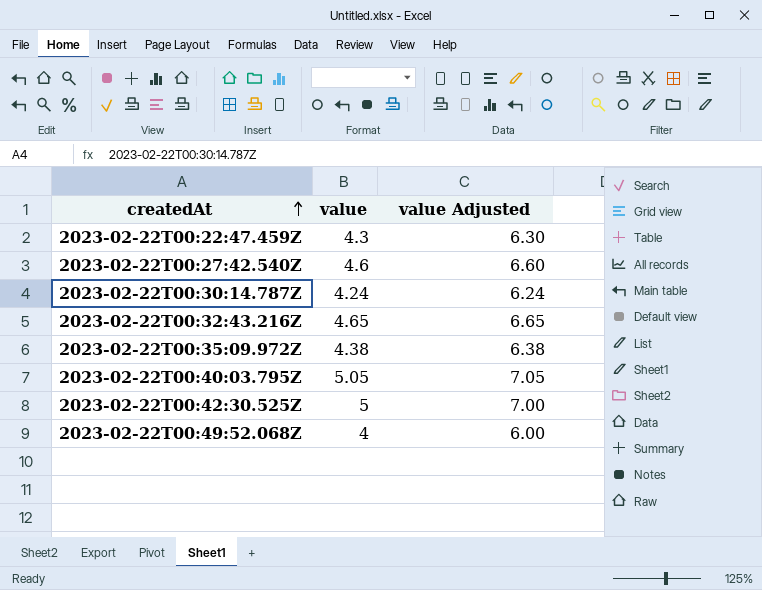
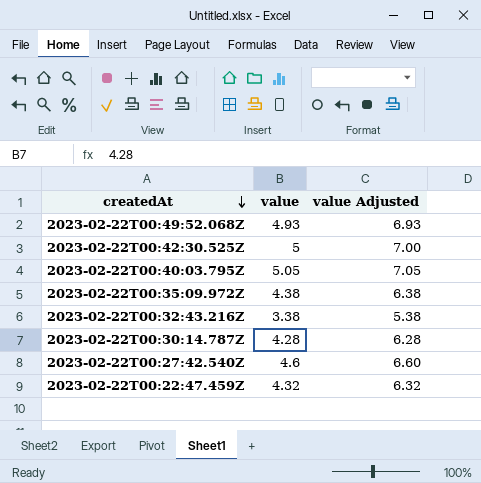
row order: createdAt ascending -> createdAt descending
2023-02-22T00:49:52.068Z | value: 4 -> 4.93
2023-02-22T00:49:52.068Z | value Adjusted: 6.00 -> 6.93
2023-02-22T00:32:43.216Z | value: 4.65 -> 3.38
2023-02-22T00:32:43.216Z | value Adjusted: 6.65 -> 5.38
2023-02-22T00:30:14.787Z | value: 4.24 -> 4.28
2023-02-22T00:30:14.787Z | value Adjusted: 6.24 -> 6.28
2023-02-22T00:22:47.459Z | value: 4.3 -> 4.32
2023-02-22T00:22:47.459Z | value Adjusted: 6.30 -> 6.32

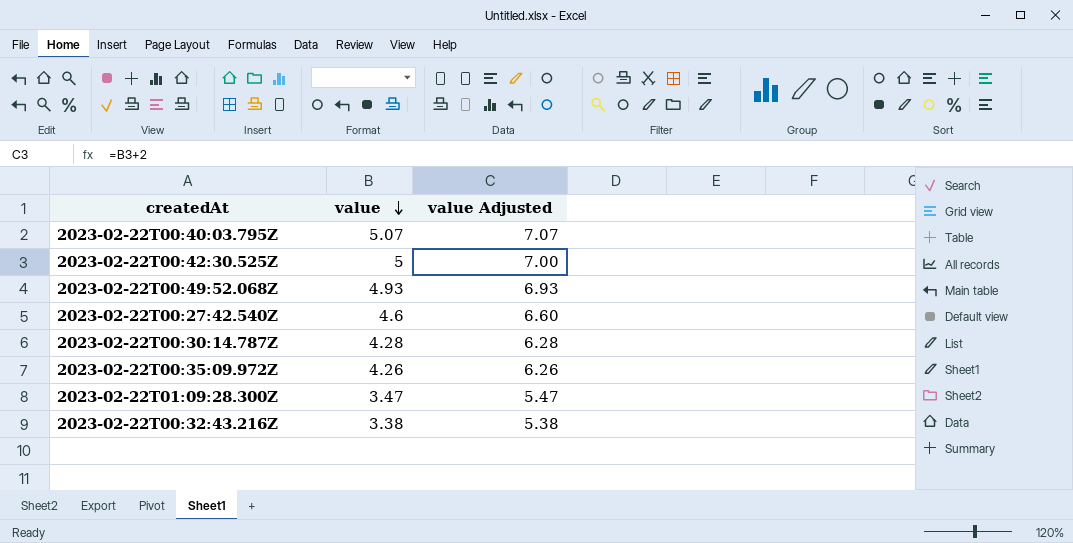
row order: createdAt descending -> value descending
row 2023-02-22T00:22:47.459Z: 4.32 | 6.32 -> none
2023-02-22T00:40:03.795Z | value: 5.05 -> 5.07
2023-02-22T00:40:03.795Z | value Adjusted: 7.05 -> 7.07
2023-02-22T00:35:09.972Z | value: 4.38 -> 4.26
2023-02-22T00:35:09.972Z | value Adjusted: 6.38 -> 6.26
row 2023-02-22T01:09:28.300Z: none -> 3.47 | 5.47

